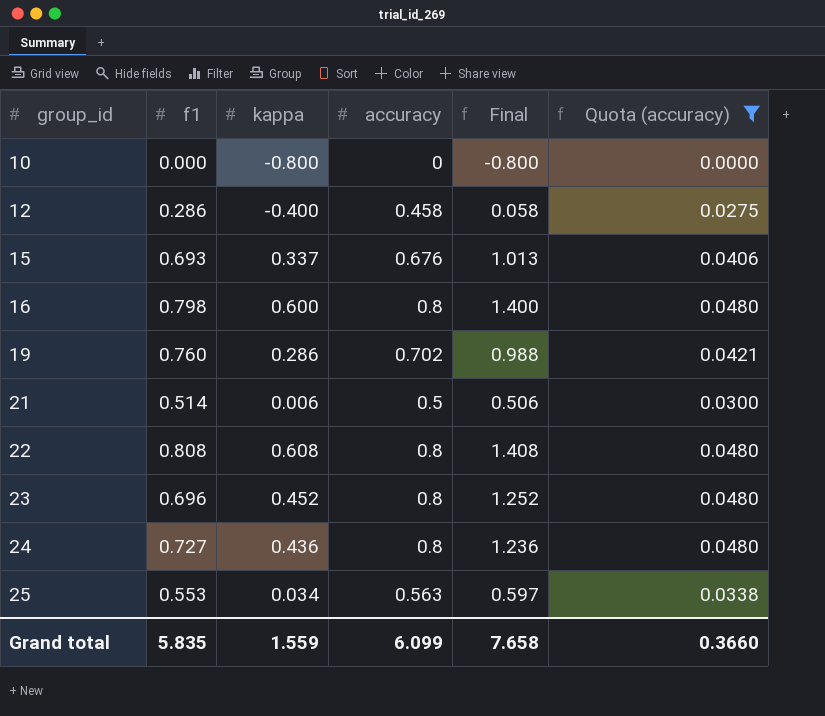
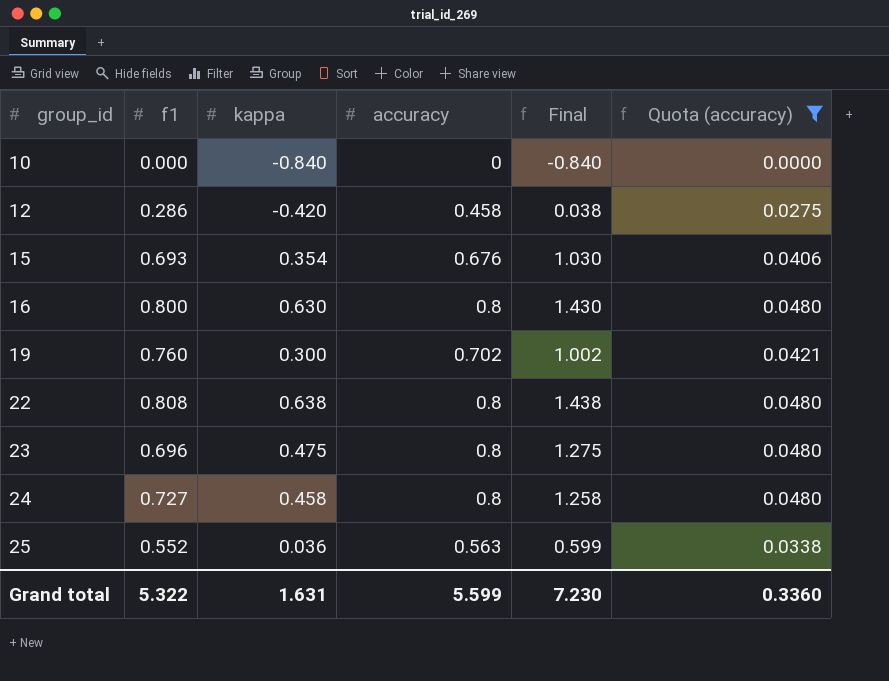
row 21: 0.514 | 0.006 | 0.5 | 0.506 | 0.0300 -> none
10 | kappa: -0.800 -> -0.840
10 | Final: -0.800 -> -0.840
12 | kappa: -0.400 -> -0.420
12 | Final: 0.058 -> 0.038
15 | kappa: 0.337 -> 0.354
15 | Final: 1.013 -> 1.030
16 | f1: 0.798 -> 0.800
16 | kappa: 0.600 -> 0.630
16 | Final: 1.400 -> 1.430
19 | kappa: 0.286 -> 0.300
19 | Final: 0.988 -> 1.002
22 | kappa: 0.608 -> 0.638
22 | Final: 1.408 -> 1.438
23 | kappa: 0.452 -> 0.475
23 | Final: 1.252 -> 1.275
24 | kappa: 0.436 -> 0.458
24 | Final: 1.236 -> 1.258
25 | f1: 0.553 -> 0.552
25 | kappa: 0.034 -> 0.036
25 | Final: 0.597 -> 0.599
Grand total | f1: 5.835 -> 5.322
Grand total | kappa: 1.559 -> 1.631
Grand total | accuracy: 6.099 -> 5.599
Grand total | Final: 7.658 -> 7.230
Grand total | Quota (accuracy): 0.3660 -> 0.3360

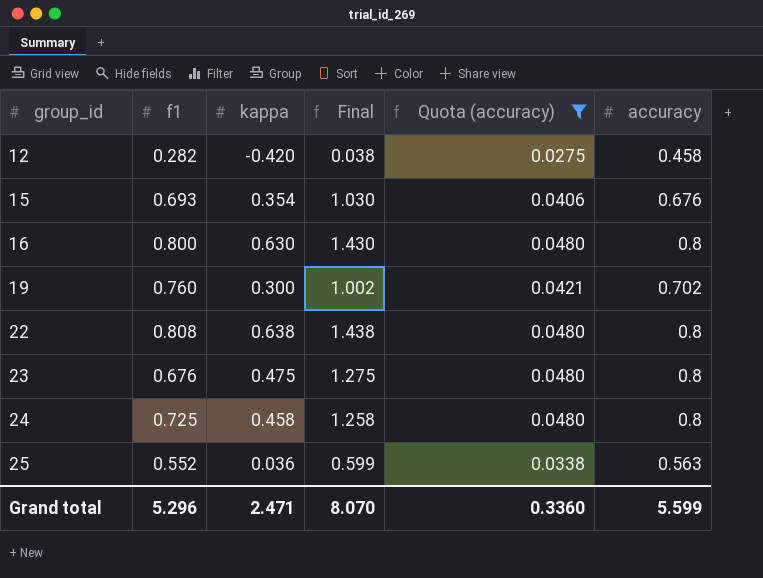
column accuracy | position: 4 -> 6
row 10: 0.000 | -0.840 | 0 | -0.840 | 0.0000 -> none
12 | f1: 0.286 -> 0.282
23 | f1: 0.696 -> 0.676
24 | f1: 0.727 -> 0.725
Grand total | f1: 5.322 -> 5.296
Grand total | kappa: 1.631 -> 2.471
Grand total | Final: 7.230 -> 8.070

